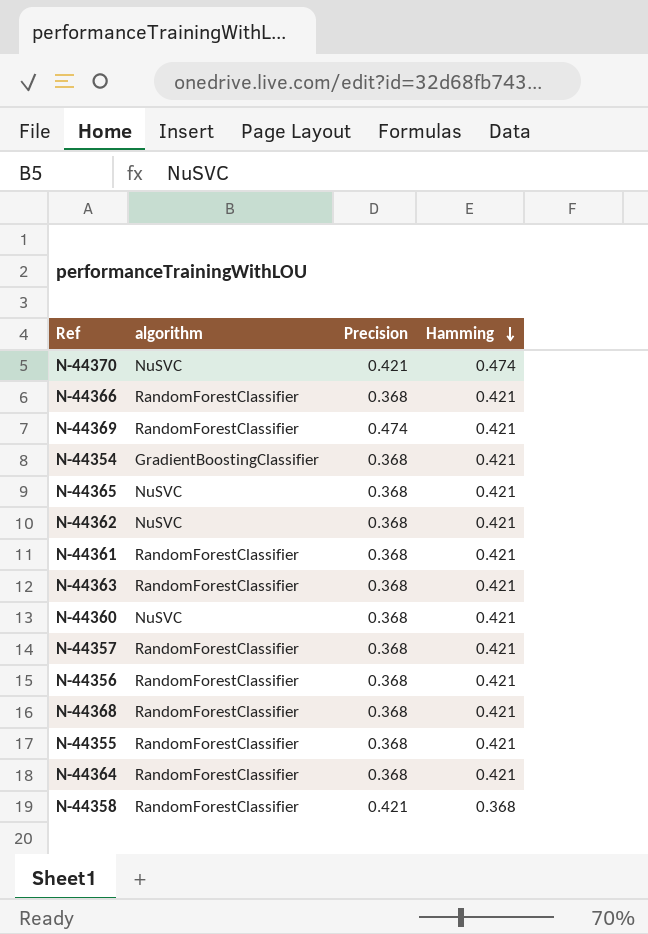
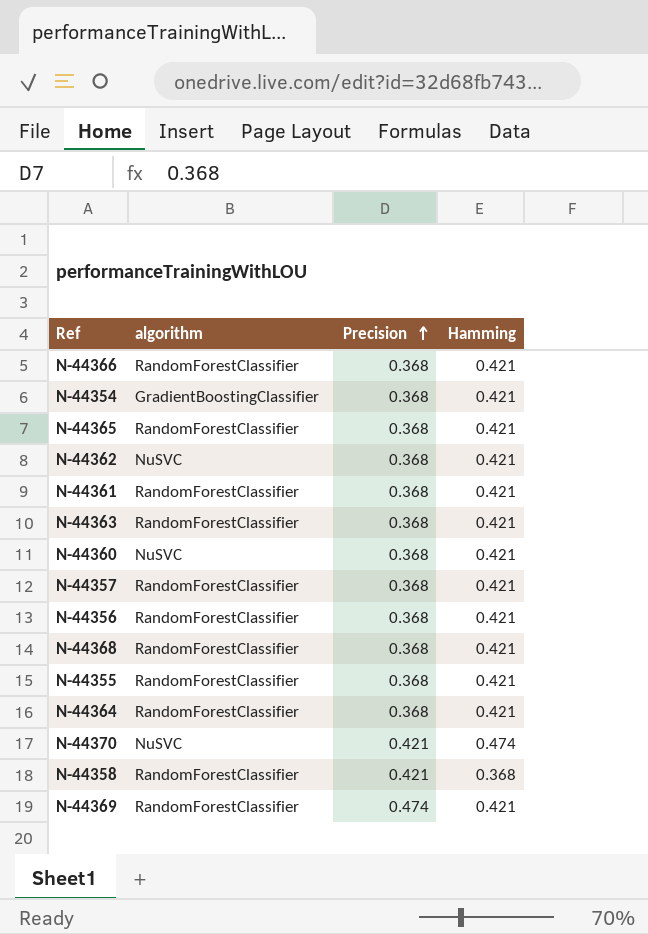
row order: Hamming descending -> Precision ascending
N-44365 | algorithm: NuSVC -> RandomForestClassifier

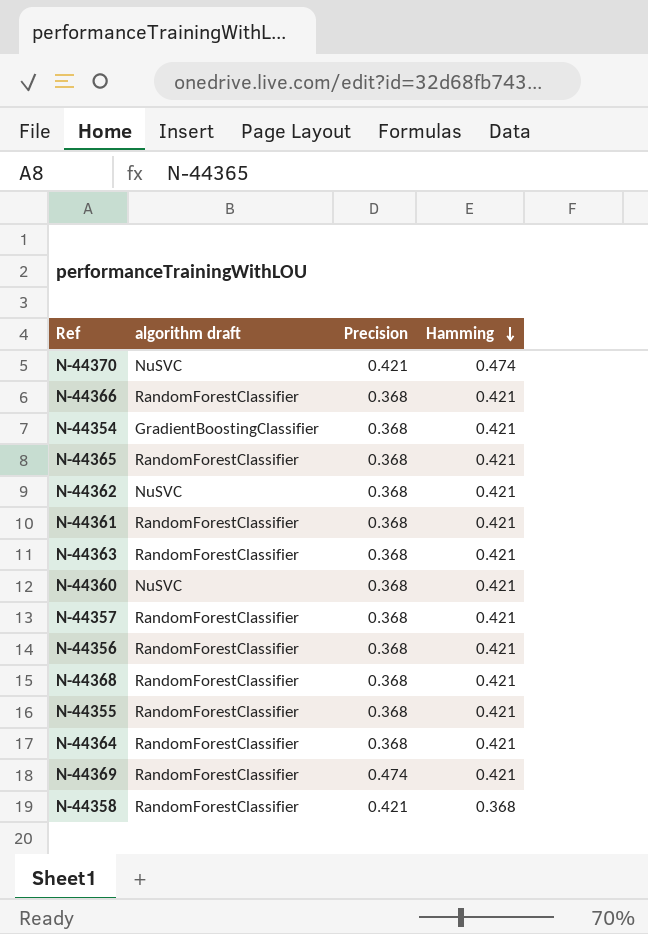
row order: Precision ascending -> Hamming descending
column name: algorithm -> algorithm draft

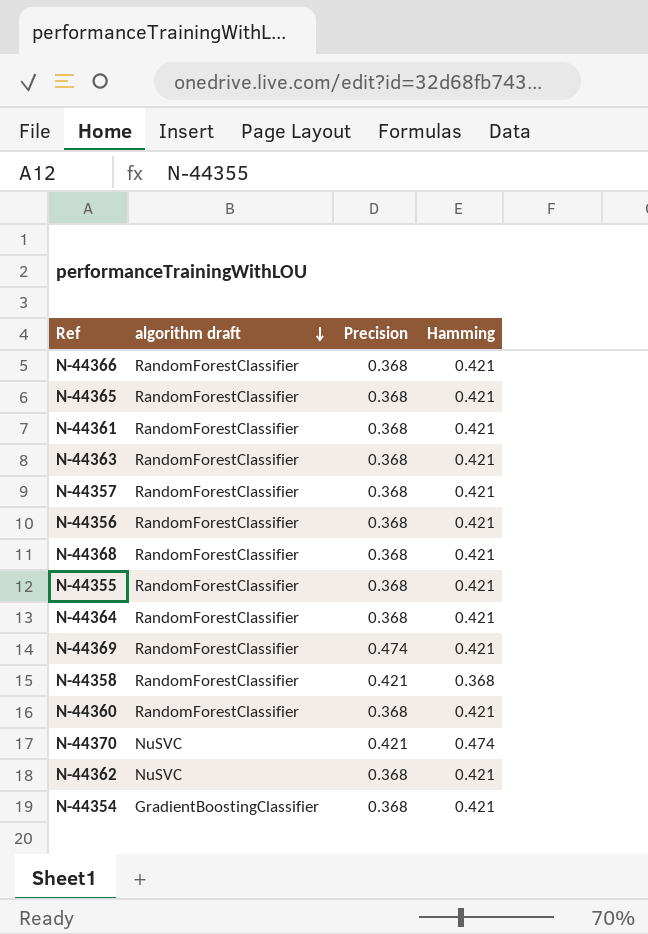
row order: Hamming descending -> algorithm draft descending
N-44360 | algorithm draft: NuSVC -> RandomForestClassifier

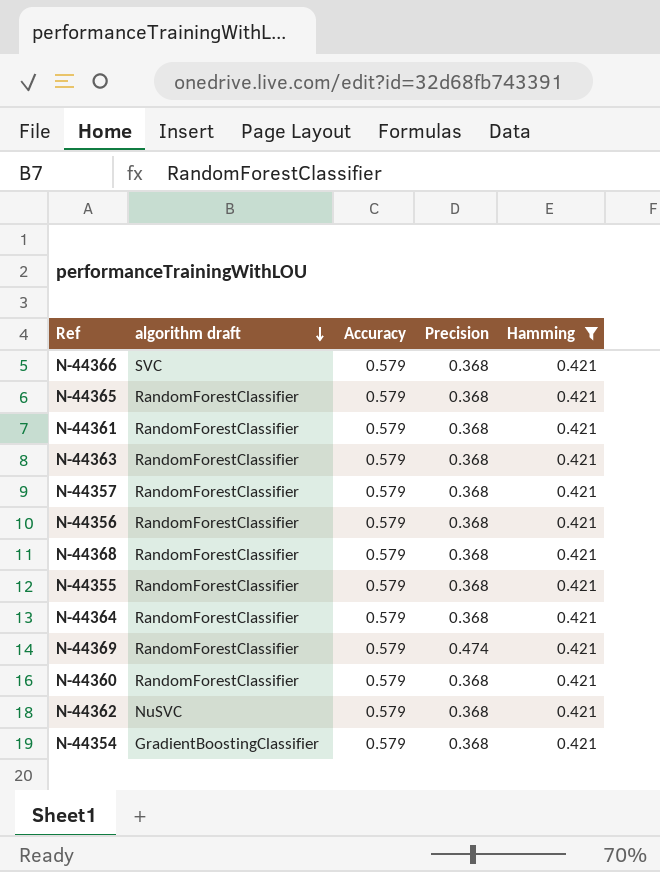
filter: none -> Hamming = 0.421
column Accuracy | position: none -> 3
N-44366 | algorithm draft: RandomForestClassifier -> SVC

